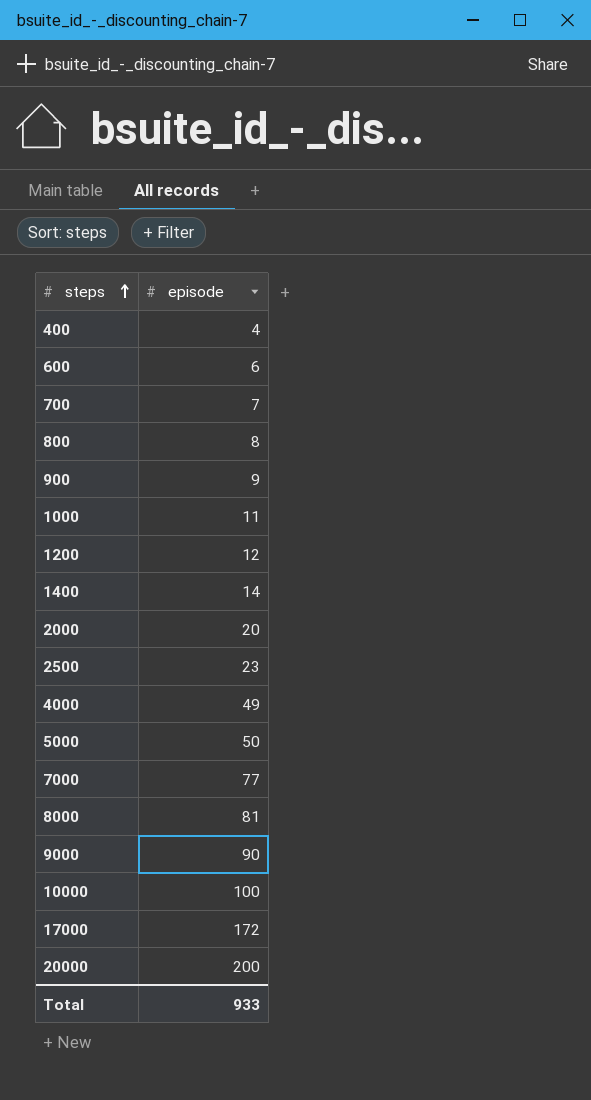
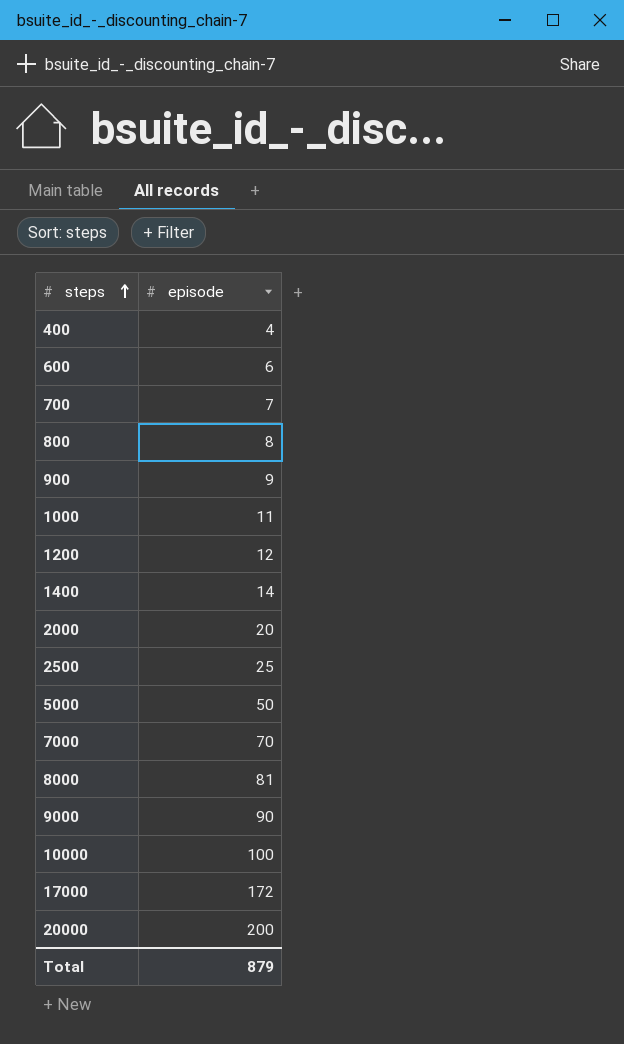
row 4000: 49 -> none
2500 | episode: 23 -> 25
7000 | episode: 77 -> 70
Total | episode: 933 -> 879

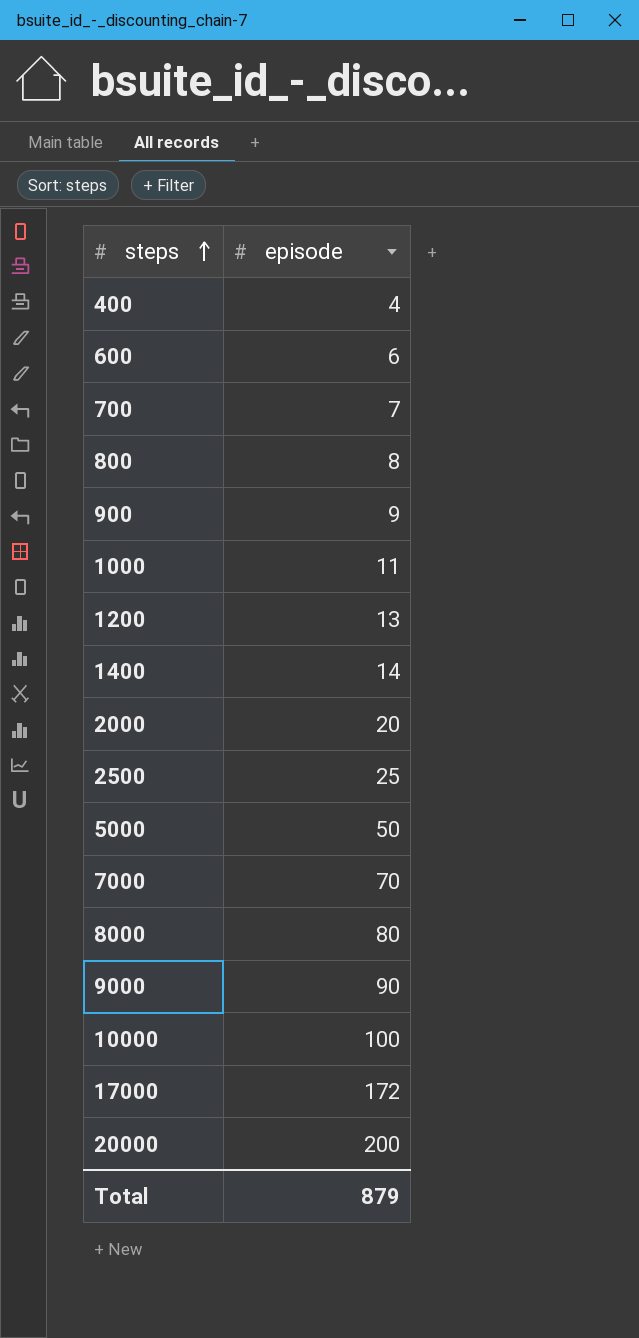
1200 | episode: 12 -> 13
8000 | episode: 81 -> 80

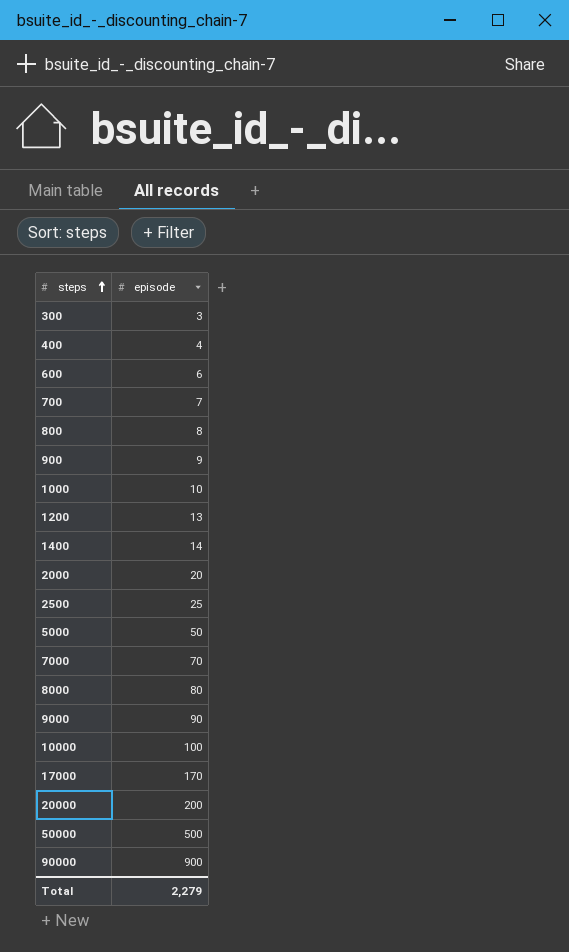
row 300: none -> 3
1000 | episode: 11 -> 10
17000 | episode: 172 -> 170
row 50000: none -> 500
row 90000: none -> 900
Total | episode: 879 -> 2,279

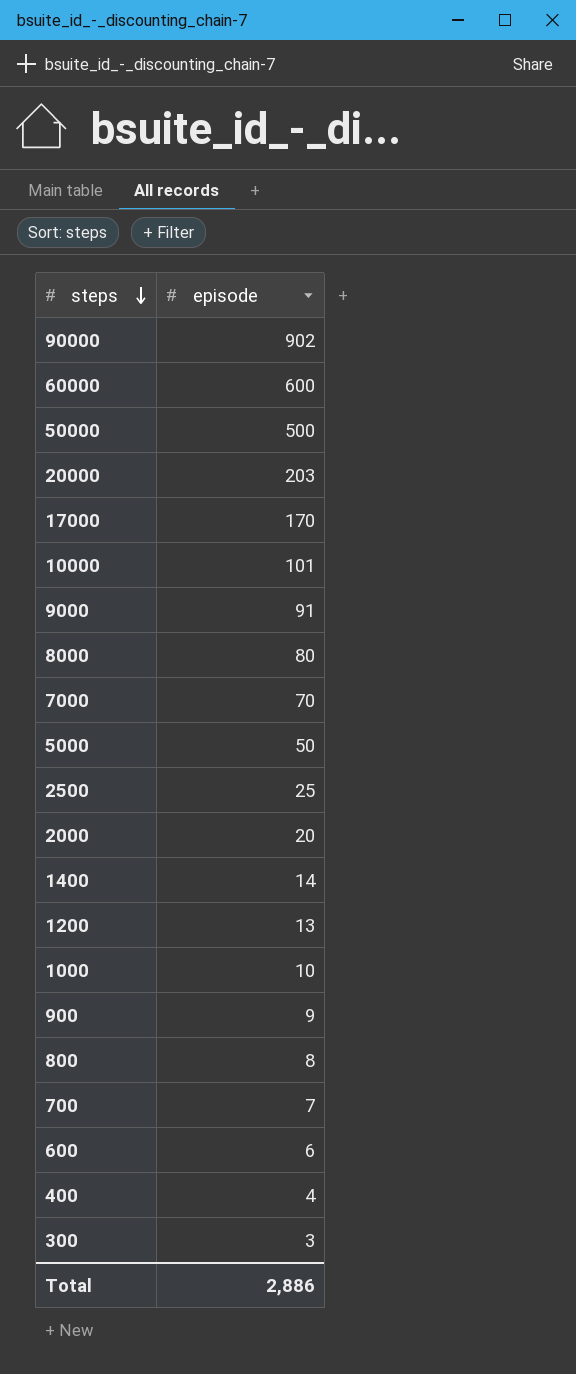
row order: steps ascending -> steps descending
90000 | episode: 900 -> 902
row 60000: none -> 600
20000 | episode: 200 -> 203
10000 | episode: 100 -> 101
9000 | episode: 90 -> 91
Total | episode: 2,279 -> 2,886

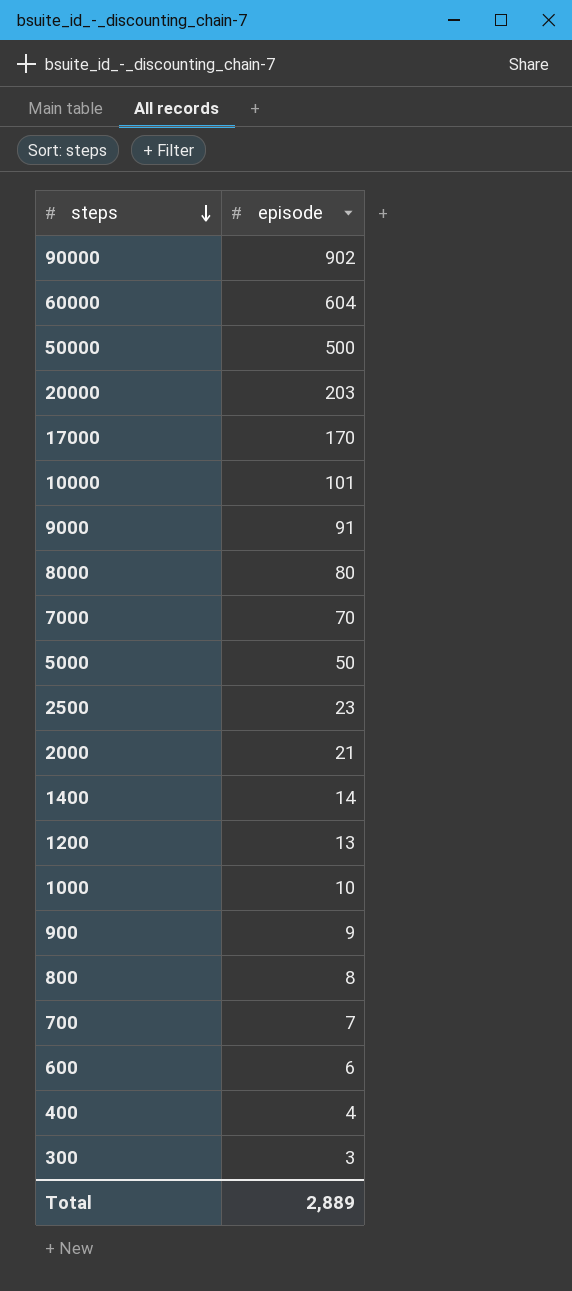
60000 | episode: 600 -> 604
2500 | episode: 25 -> 23
2000 | episode: 20 -> 21
Total | episode: 2,886 -> 2,889

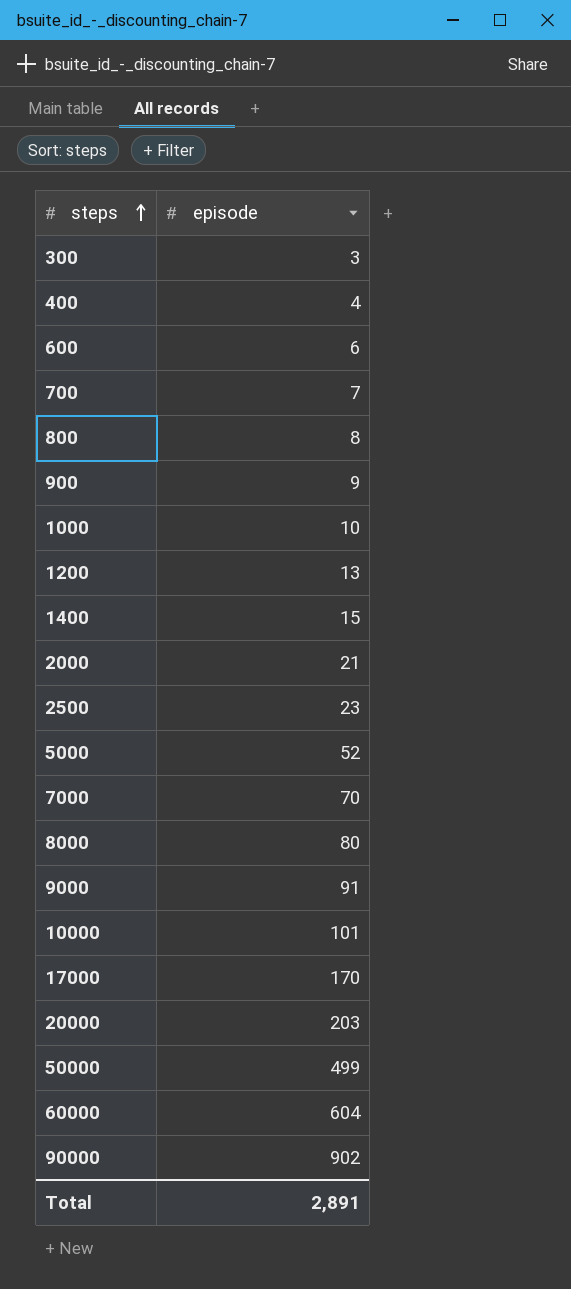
row order: steps descending -> steps ascending
1400 | episode: 14 -> 15
5000 | episode: 50 -> 52
50000 | episode: 500 -> 499
Total | episode: 2,889 -> 2,891

